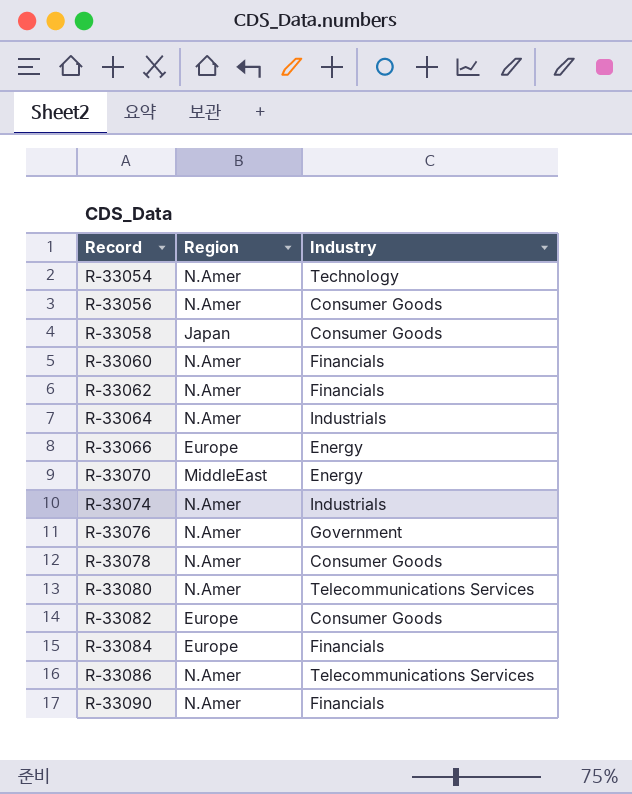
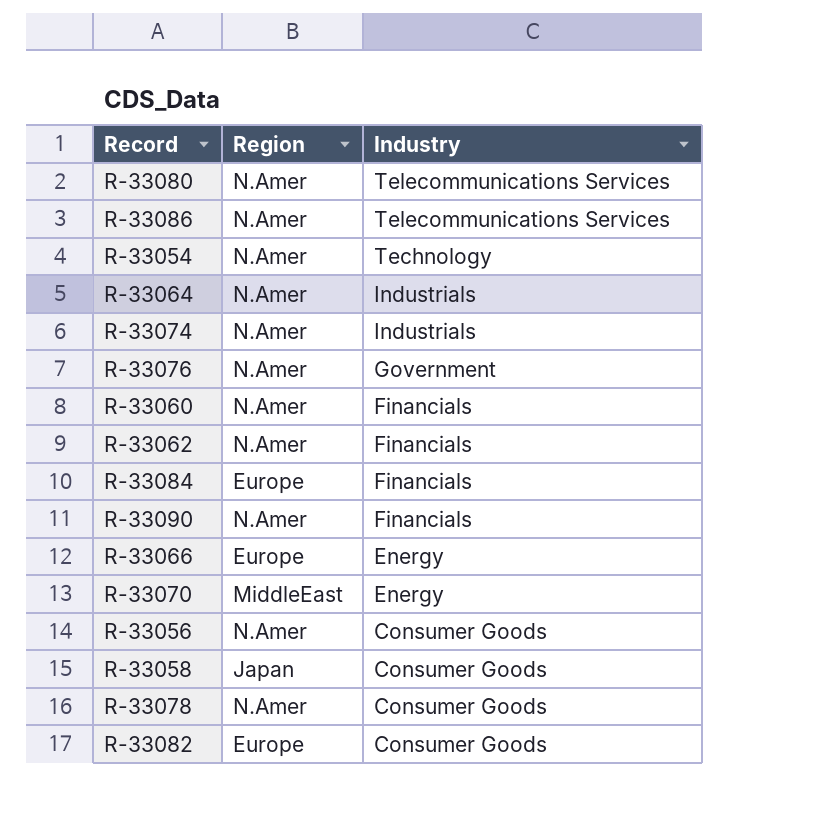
row order: Record ascending -> Industry descending

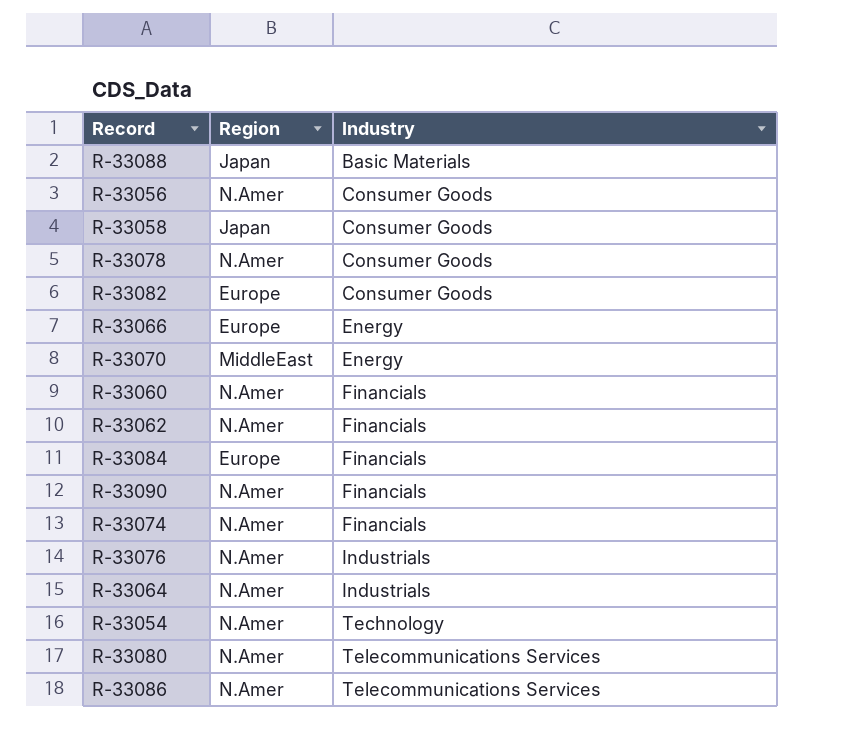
row order: Industry descending -> Industry ascending
row R-33088: none -> Japan | Basic Materials
R-33074 | Industry: Industrials -> Financials
R-33076 | Industry: Government -> Industrials

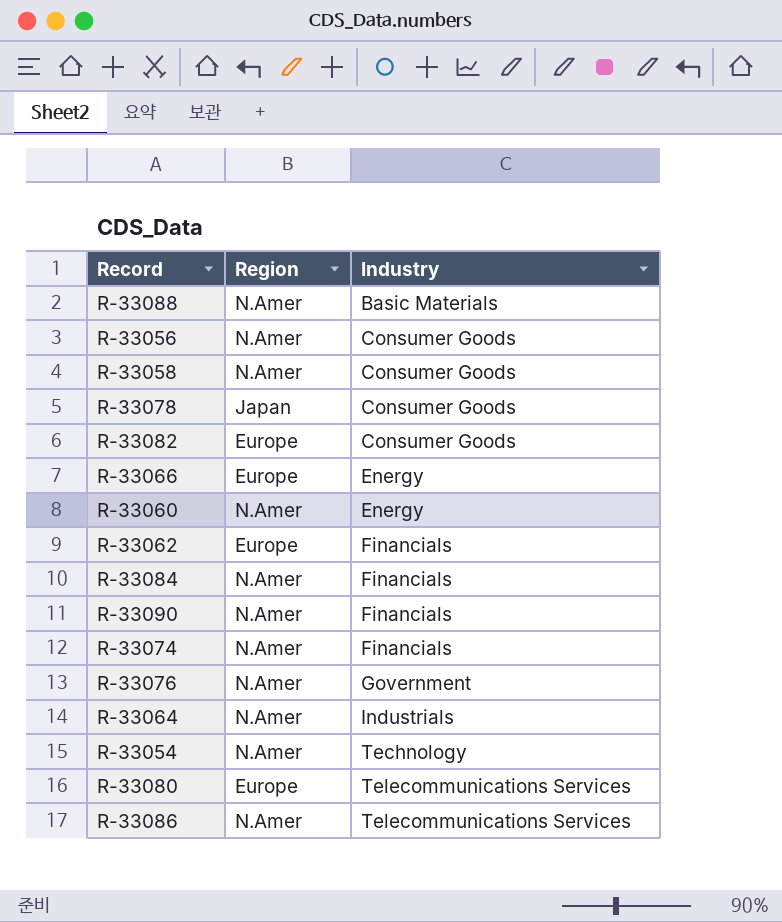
row R-33070: MiddleEast | Energy -> none
R-33088 | Region: Japan -> N.Amer
R-33058 | Region: Japan -> N.Amer
R-33078 | Region: N.Amer -> Japan
R-33060 | Industry: Financials -> Energy
R-33062 | Region: N.Amer -> Europe
R-33084 | Region: Europe -> N.Amer
R-33076 | Industry: Industrials -> Government
R-33080 | Region: N.Amer -> Europe

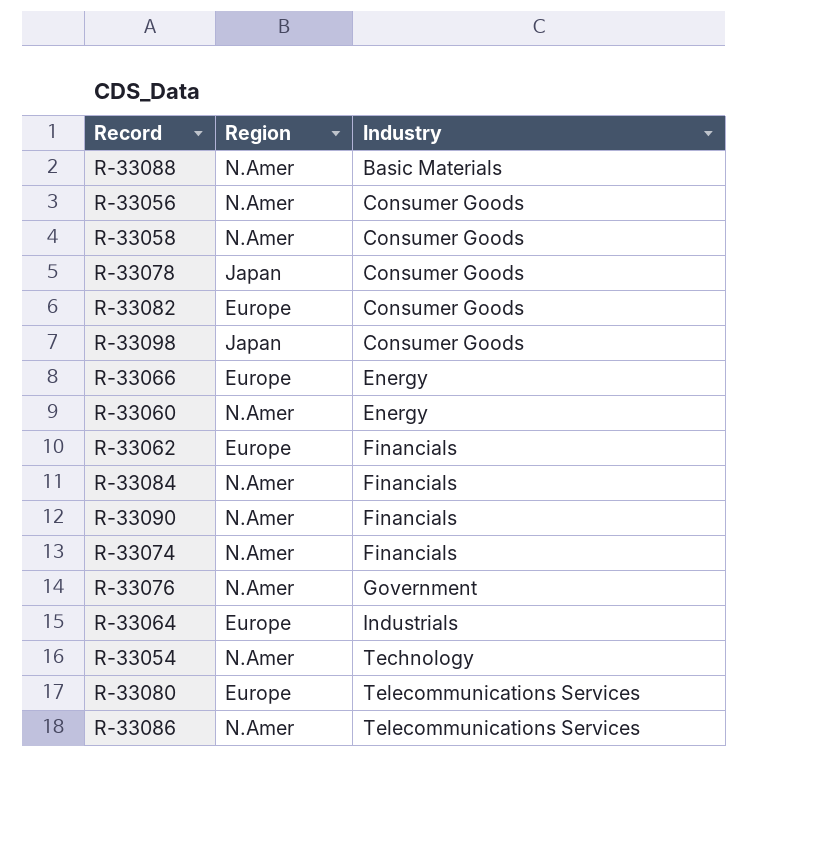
row R-33098: none -> Japan | Consumer Goods
R-33064 | Region: N.Amer -> Europe

